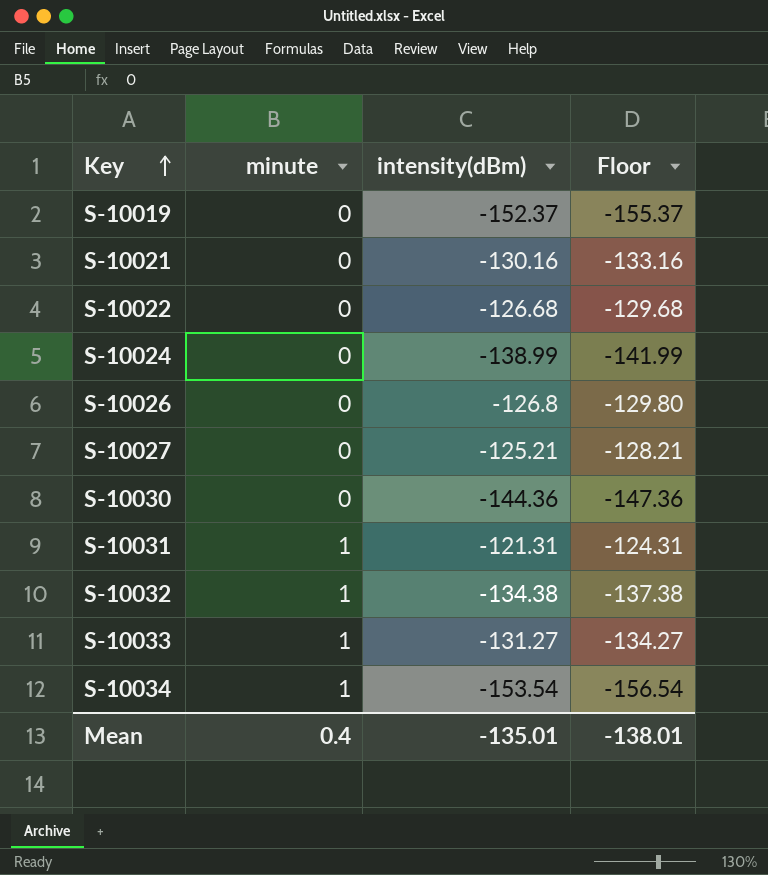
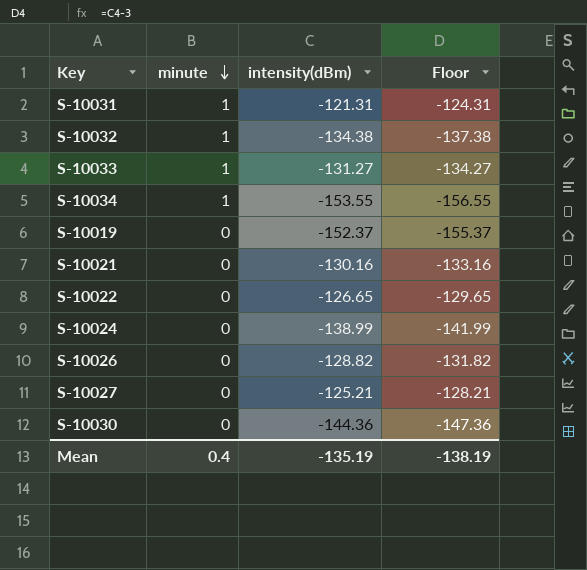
row order: Key ascending -> minute descending
S-10034 | intensity(dBm): -153.54 -> -153.55
S-10034 | Floor: -156.54 -> -156.55
S-10022 | intensity(dBm): -126.68 -> -126.65
S-10022 | Floor: -129.68 -> -129.65
S-10026 | intensity(dBm): -126.8 -> -128.82
S-10026 | Floor: -129.80 -> -131.82
Mean | intensity(dBm): -135.01 -> -135.19
Mean | Floor: -138.01 -> -138.19

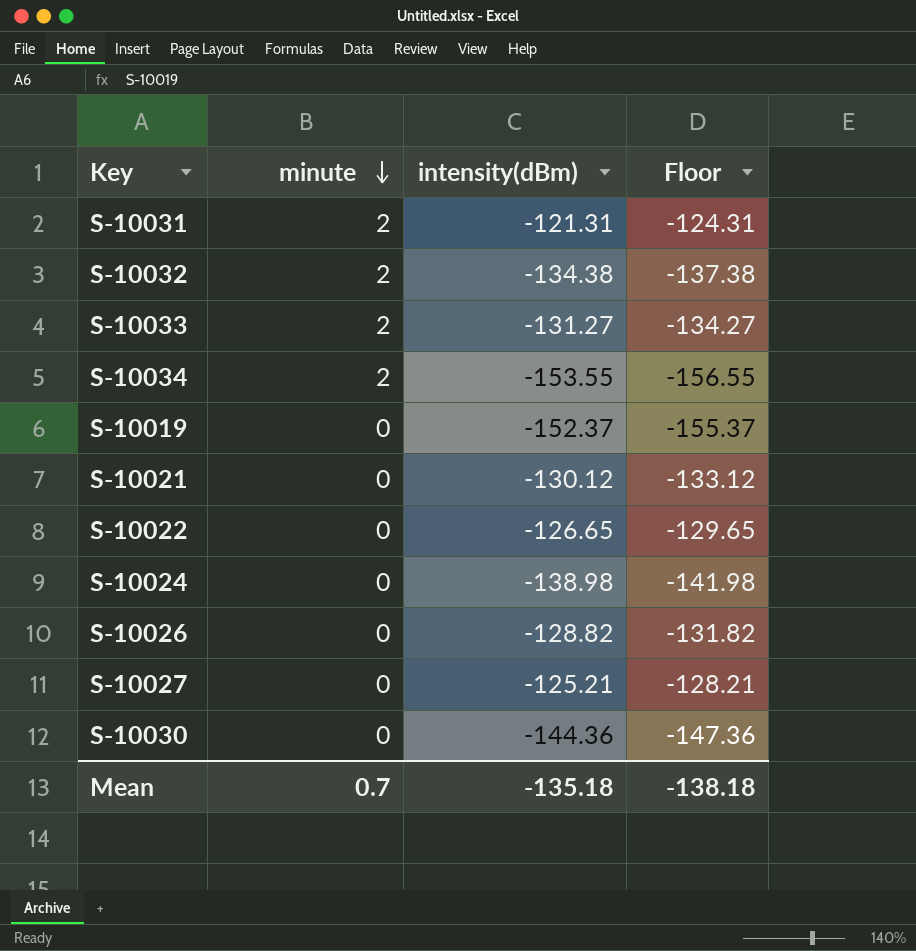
S-10031 | minute: 1 -> 2
S-10032 | minute: 1 -> 2
S-10033 | minute: 1 -> 2
S-10034 | minute: 1 -> 2
S-10021 | intensity(dBm): -130.16 -> -130.12
S-10021 | Floor: -133.16 -> -133.12
S-10024 | intensity(dBm): -138.99 -> -138.98
S-10024 | Floor: -141.99 -> -141.98
Mean | minute: 0.4 -> 0.7
Mean | intensity(dBm): -135.19 -> -135.18
Mean | Floor: -138.19 -> -138.18

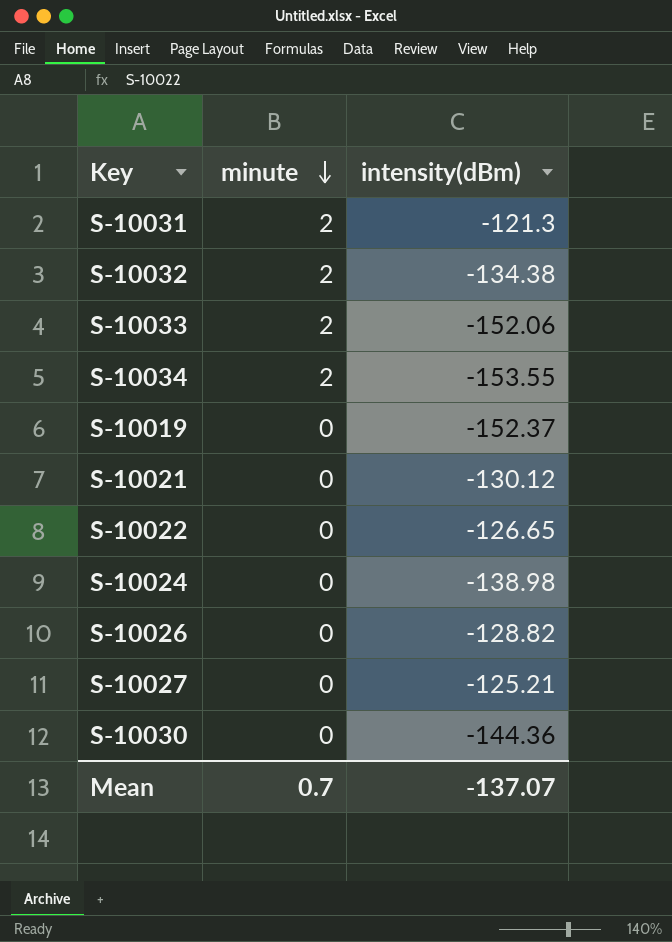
column Floor | formula: [intensity(dBm)] - 3 -> none
S-10031 | intensity(dBm): -121.31 -> -121.3
S-10033 | intensity(dBm): -131.27 -> -152.06
Mean | intensity(dBm): -135.18 -> -137.07

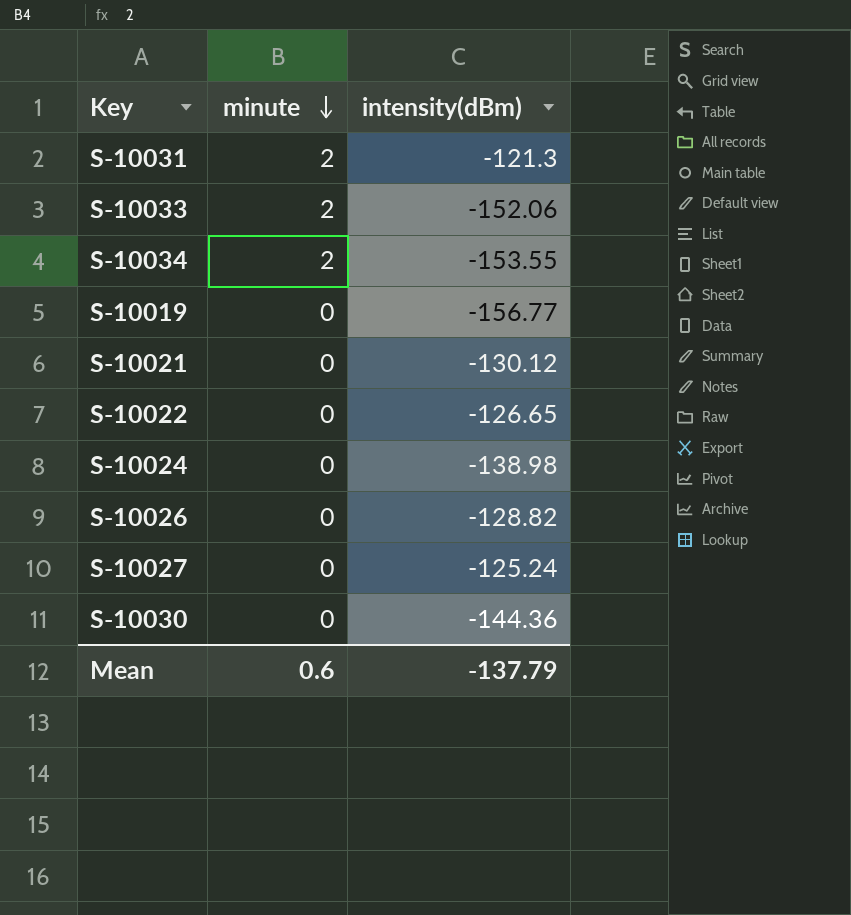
row S-10032: 2 | -134.38 -> none
S-10019 | intensity(dBm): -152.37 -> -156.77
S-10027 | intensity(dBm): -125.21 -> -125.24
Mean | minute: 0.7 -> 0.6
Mean | intensity(dBm): -137.07 -> -137.79

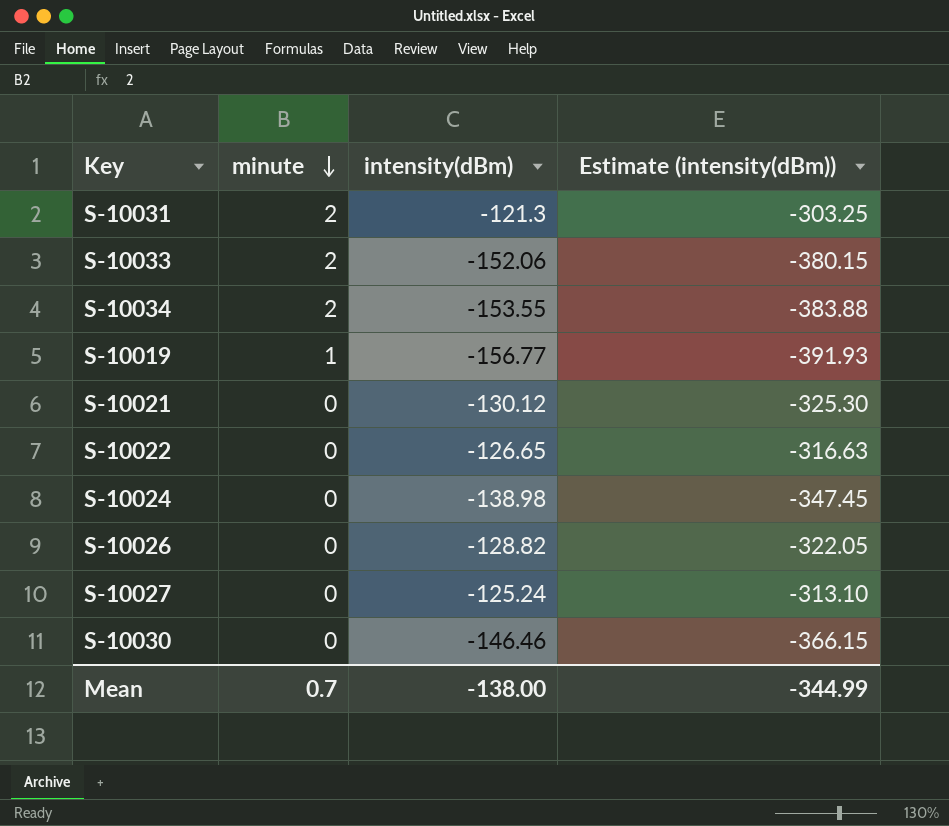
column Estimate (intensity(dBm)) | formula: none -> [intensity(dBm)] * 2.5
S-10019 | minute: 0 -> 1
S-10030 | intensity(dBm): -144.36 -> -146.46
Mean | minute: 0.6 -> 0.7
Mean | intensity(dBm): -137.79 -> -138.00

